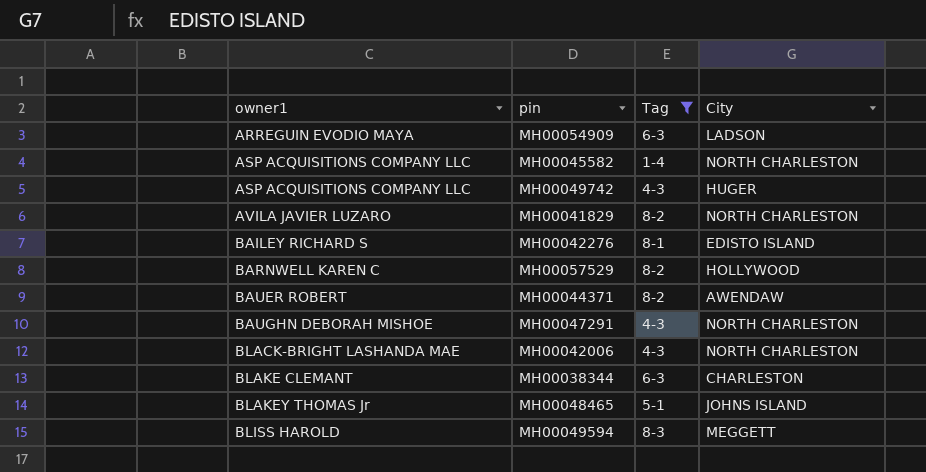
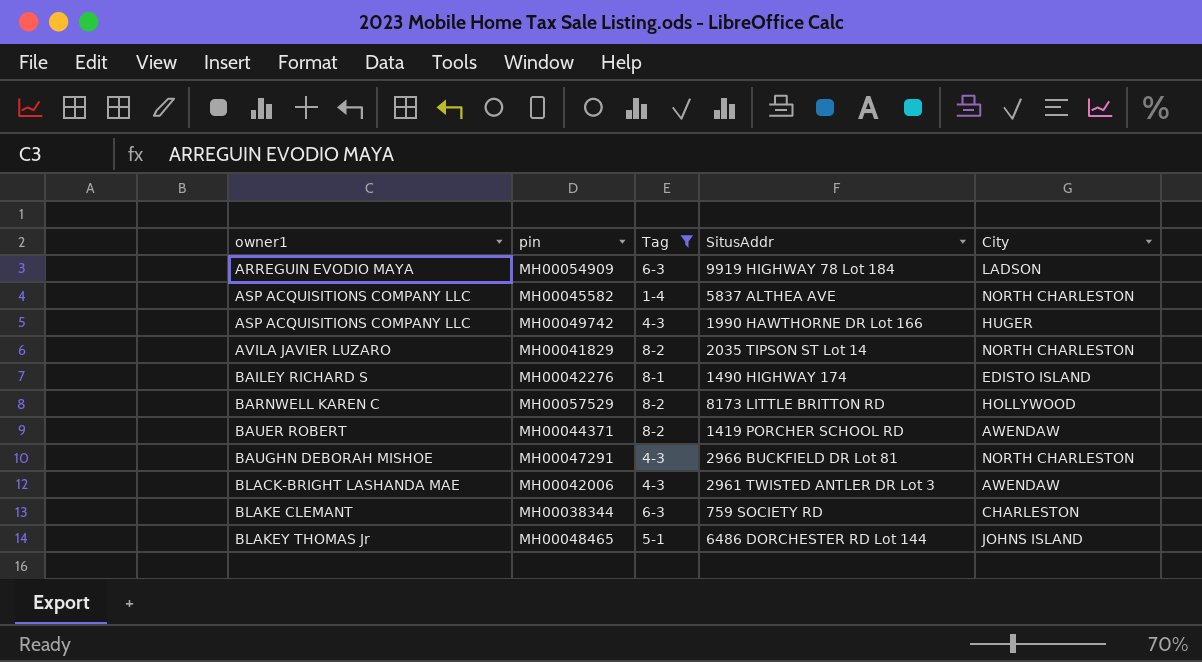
column SitusAddr | position: none -> 4
row MH00049594: BLISS HAROLD | 8-3 | MEGGETT -> none
MH00042006 | City: NORTH CHARLESTON -> AWENDAW

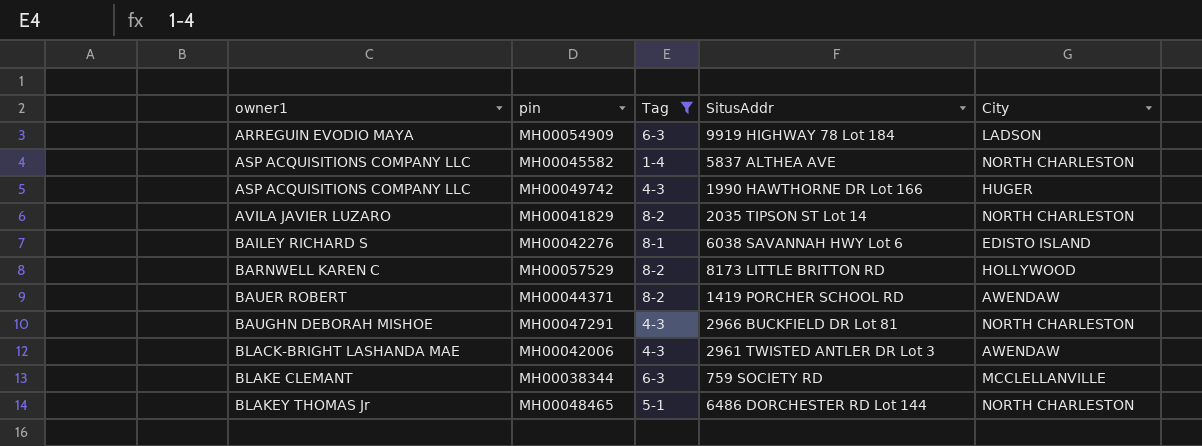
MH00042276 | SitusAddr: 1490 HIGHWAY 174 -> 6038 SAVANNAH HWY Lot 6
MH00038344 | City: CHARLESTON -> MCCLELLANVILLE
MH00048465 | City: JOHNS ISLAND -> NORTH CHARLESTON

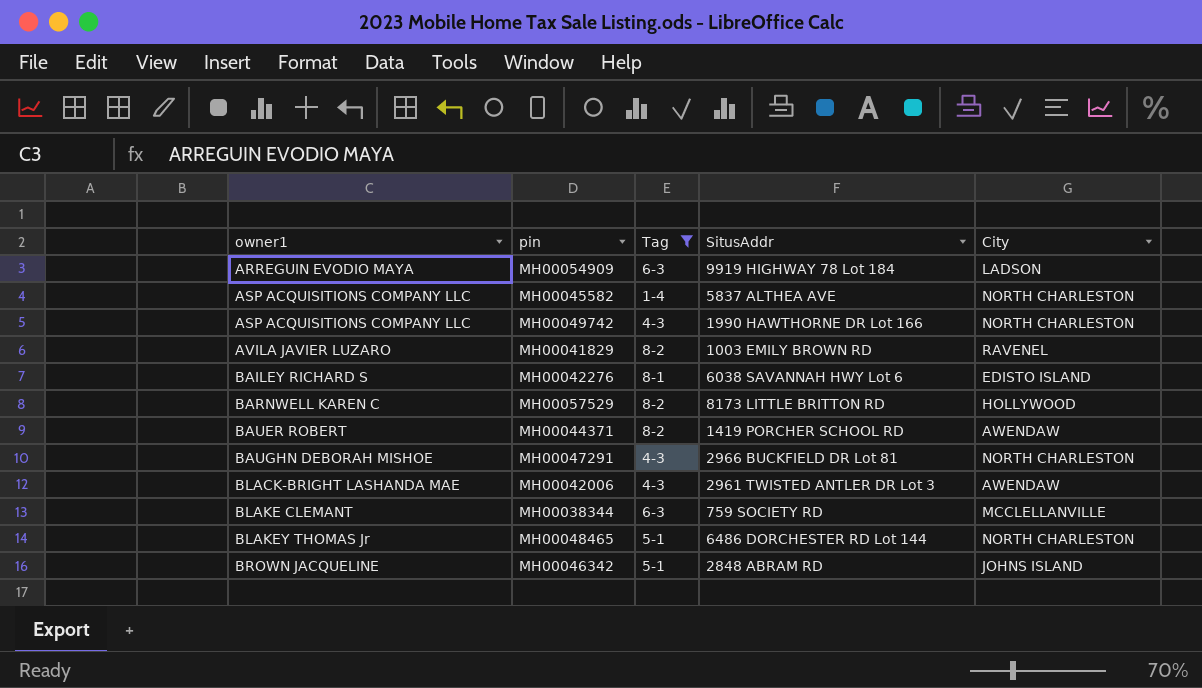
MH00049742 | City: HUGER -> NORTH CHARLESTON
MH00041829 | SitusAddr: 2035 TIPSON ST Lot 14 -> 1003 EMILY BROWN RD
MH00041829 | City: NORTH CHARLESTON -> RAVENEL
row MH00046342: none -> BROWN JACQUELINE | 5-1 | 2848 ABRAM RD | JOHNS ISLAND

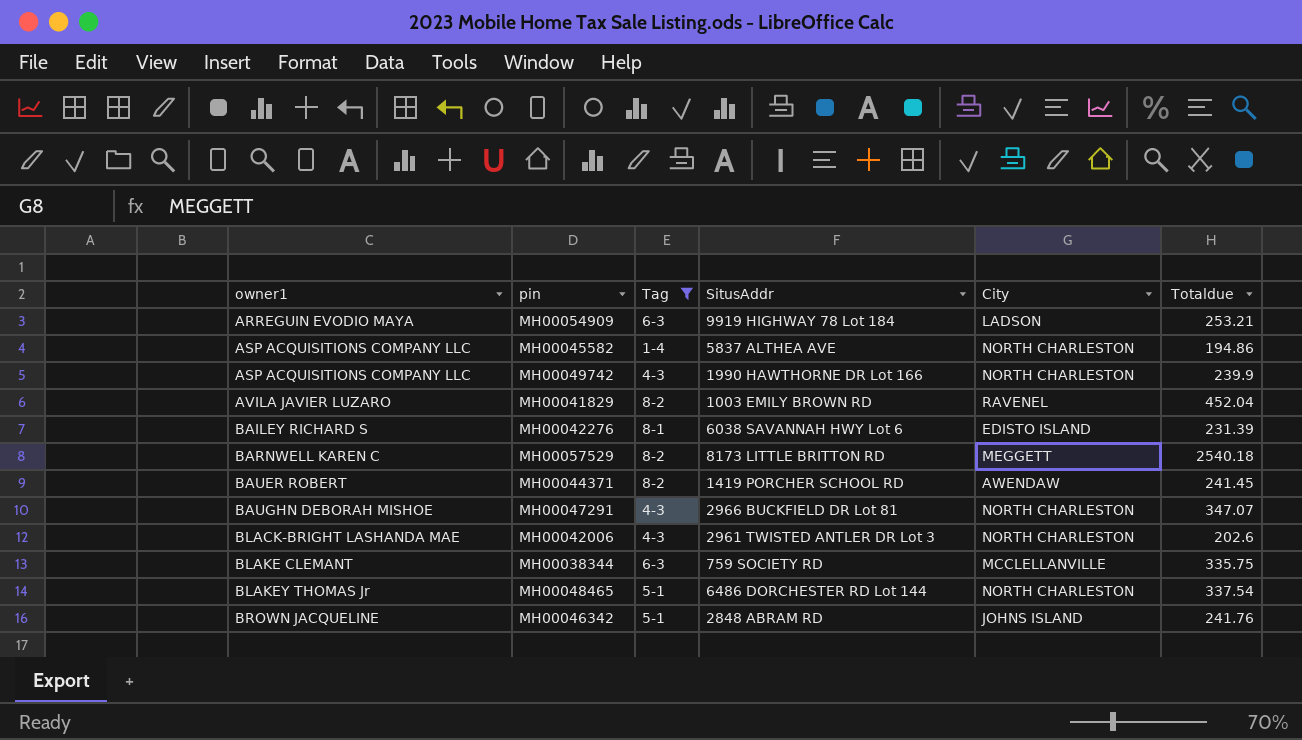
column Totaldue | position: none -> 6
MH00057529 | City: HOLLYWOOD -> MEGGETT
MH00042006 | City: AWENDAW -> NORTH CHARLESTON

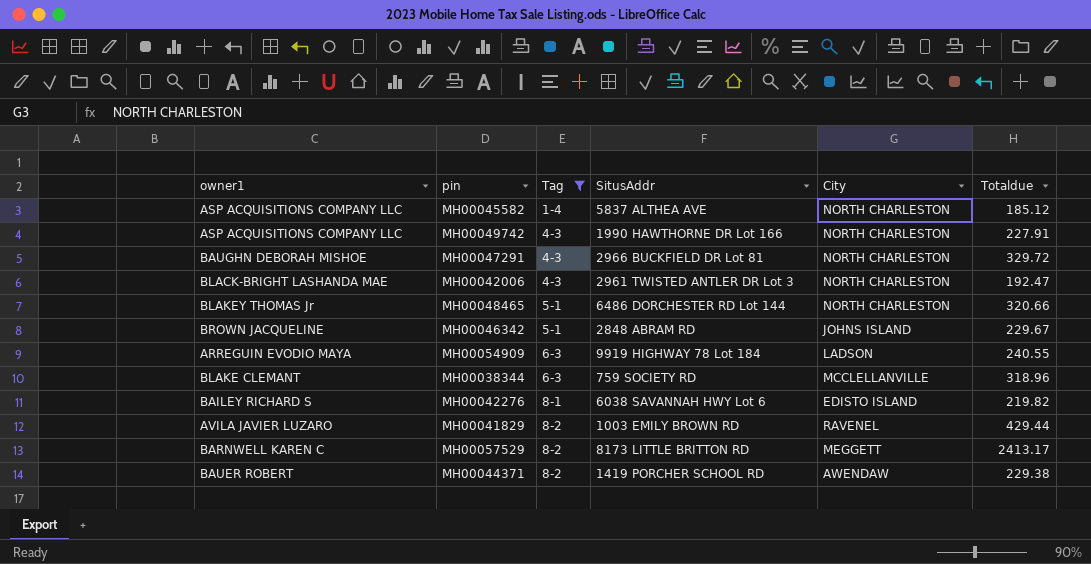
row order: owner1 ascending -> Tag ascending
MH00045582 | Totaldue: 194.86 -> 185.12
MH00049742 | Totaldue: 239.9 -> 227.91
MH00047291 | Totaldue: 347.07 -> 329.72
MH00042006 | Totaldue: 202.6 -> 192.47
MH00048465 | Totaldue: 337.54 -> 320.66
MH00046342 | Totaldue: 241.76 -> 229.67
MH00054909 | Totaldue: 253.21 -> 240.55
MH00038344 | Totaldue: 335.75 -> 318.96
MH00042276 | Totaldue: 231.39 -> 219.82
MH00041829 | Totaldue: 452.04 -> 429.44
MH00057529 | Totaldue: 2540.18 -> 2413.17
MH00044371 | Totaldue: 241.45 -> 229.38

